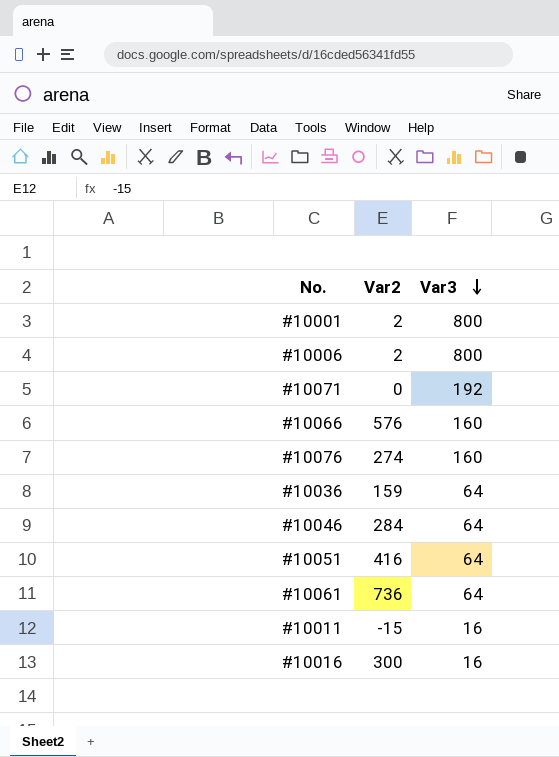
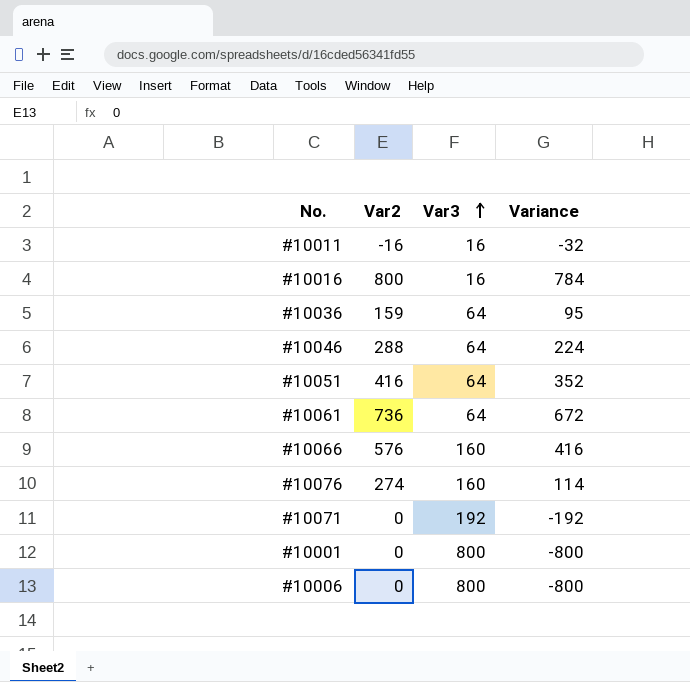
row order: Var3 descending -> Var3 ascending
column Variance | formula: none -> [Var2] - [Var3]
#10011 | Var2: -15 -> -16
#10016 | Var2: 300 -> 800
#10046 | Var2: 284 -> 288
#10001 | Var2: 2 -> 0
#10006 | Var2: 2 -> 0

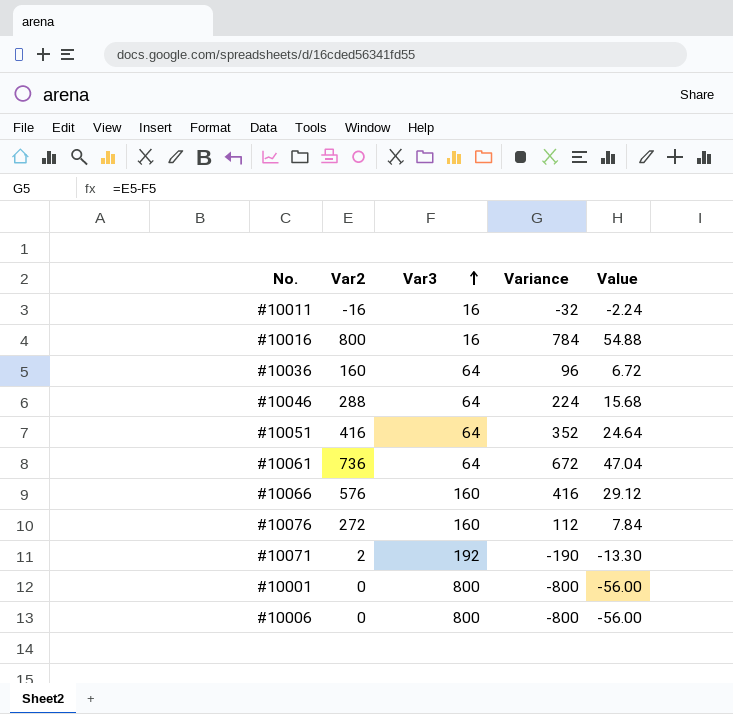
column Value | formula: none -> [Variance] * 0.07
#10036 | Var2: 159 -> 160
#10036 | Variance: 95 -> 96
#10076 | Var2: 274 -> 272
#10076 | Variance: 114 -> 112
#10071 | Var2: 0 -> 2
#10071 | Variance: -192 -> -190

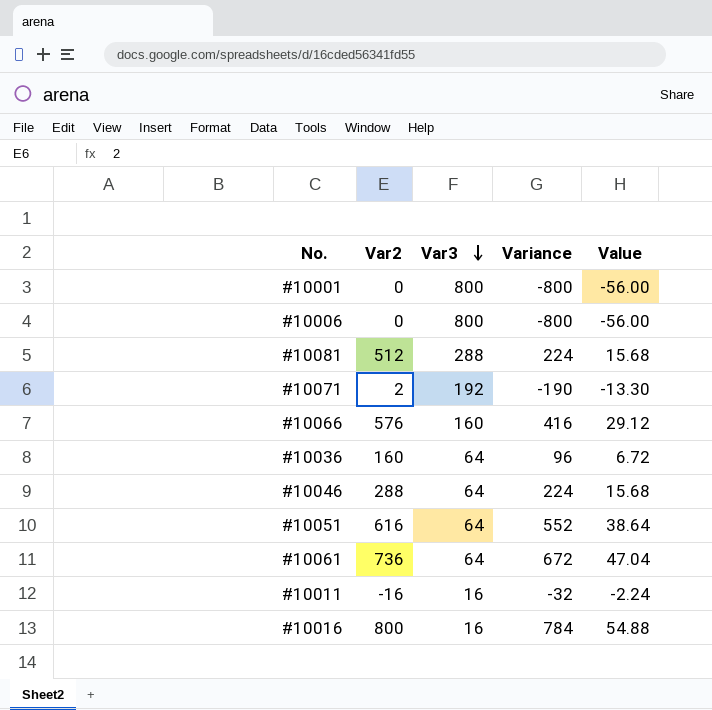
row order: Var3 ascending -> Var3 descending
row #10076: 272 | 160 | 112 | 7.84 -> none
row #10081: none -> 512 | 288 | 224 | 15.68
#10051 | Var2: 416 -> 616
#10051 | Variance: 352 -> 552
#10051 | Value: 24.64 -> 38.64

